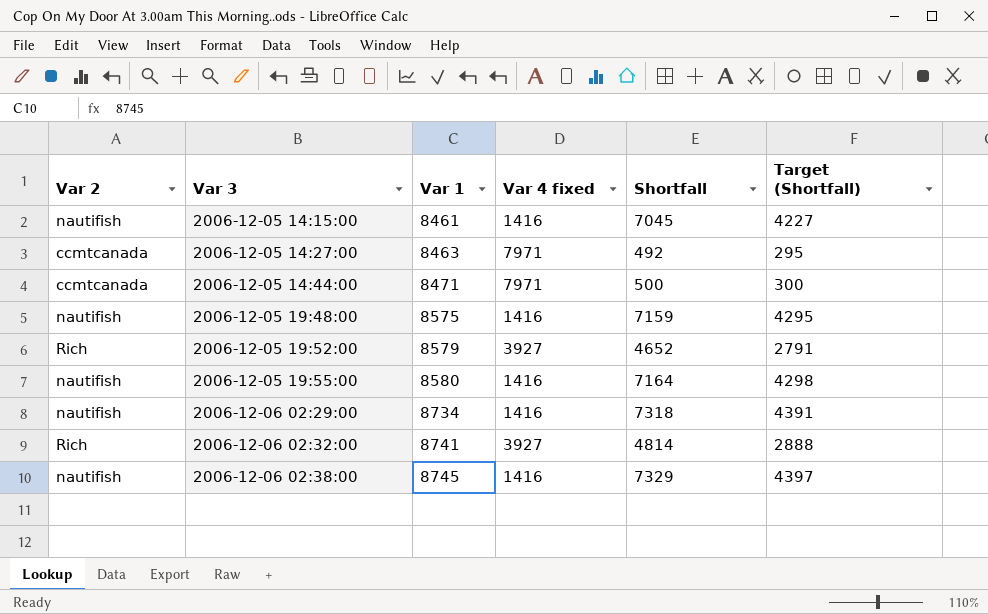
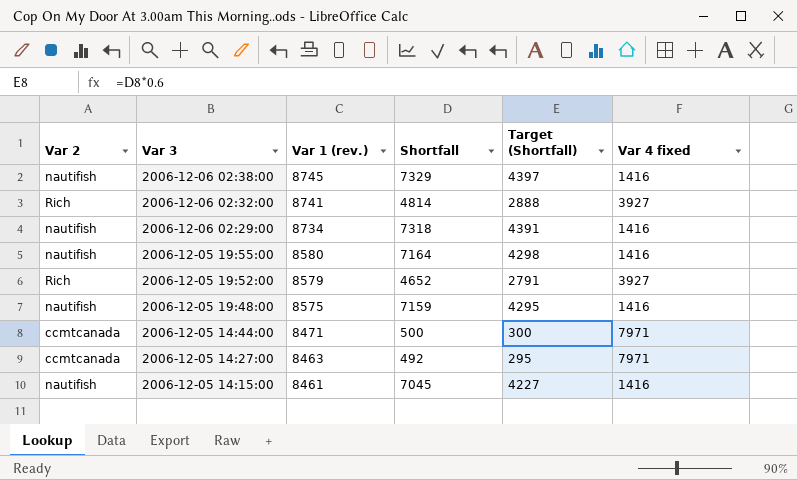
row order: Var 3 ascending -> Var 3 descending
column name: Var 1 -> Var 1 (rev.)
column Var 4 fixed | position: 4 -> 6

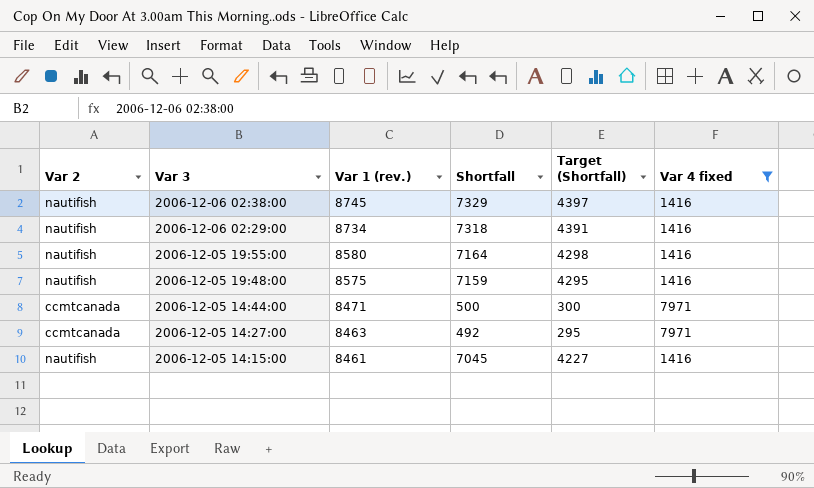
filter: none -> Var 4 fixed != 3927

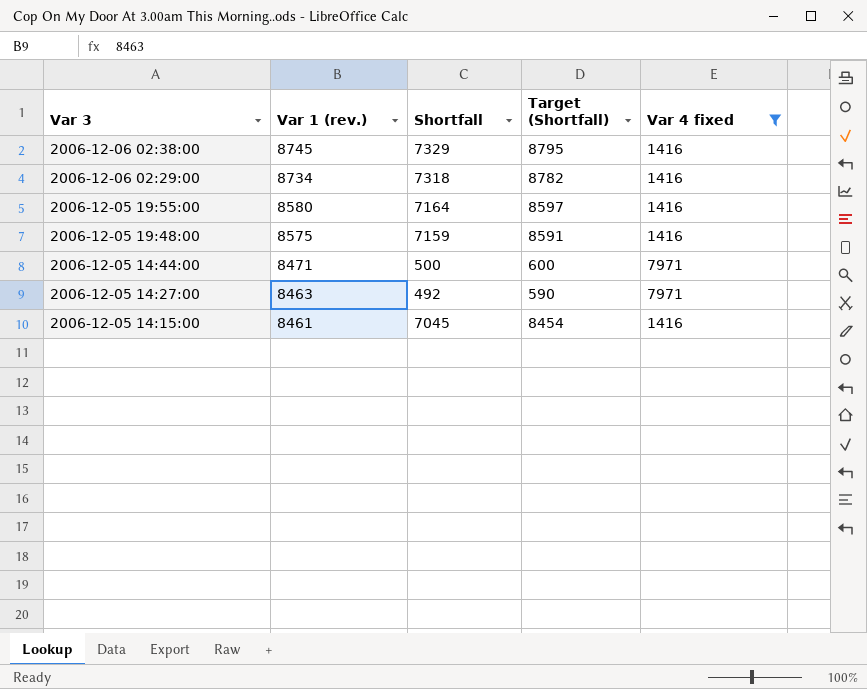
column Var 2 | position: 1 -> none
column Target (Shortfall) | formula: [Shortfall] * 0.6 -> [Shortfall] * 1.2

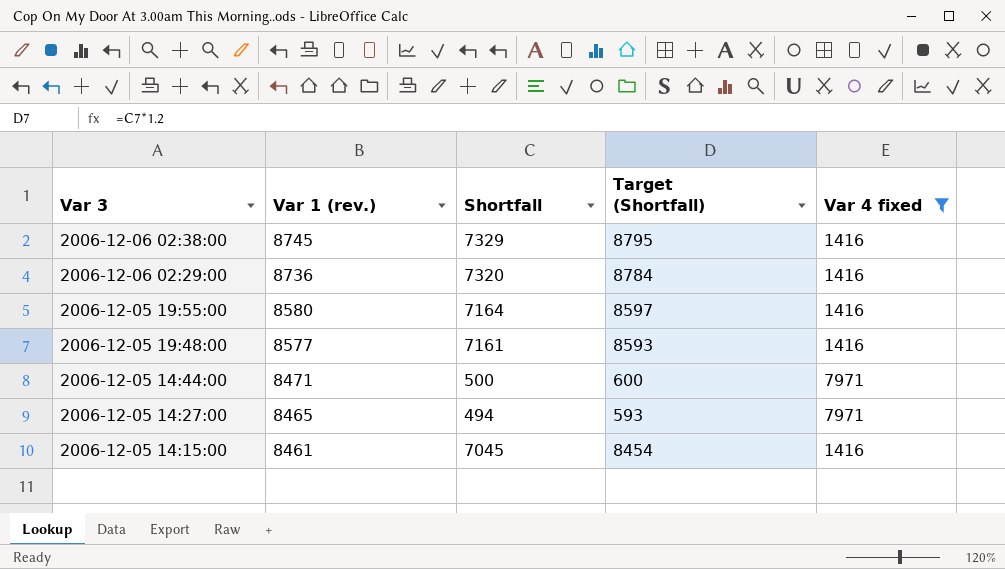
2006-12-06 02:29:00 | Var 1 (rev.): 8734 -> 8736
2006-12-06 02:29:00 | Shortfall: 7318 -> 7320
2006-12-06 02:29:00 | Target (Shortfall): 8782 -> 8784
2006-12-05 19:48:00 | Var 1 (rev.): 8575 -> 8577
2006-12-05 19:48:00 | Shortfall: 7159 -> 7161
2006-12-05 19:48:00 | Target (Shortfall): 8591 -> 8593
2006-12-05 14:27:00 | Var 1 (rev.): 8463 -> 8465
2006-12-05 14:27:00 | Shortfall: 492 -> 494
2006-12-05 14:27:00 | Target (Shortfall): 590 -> 593

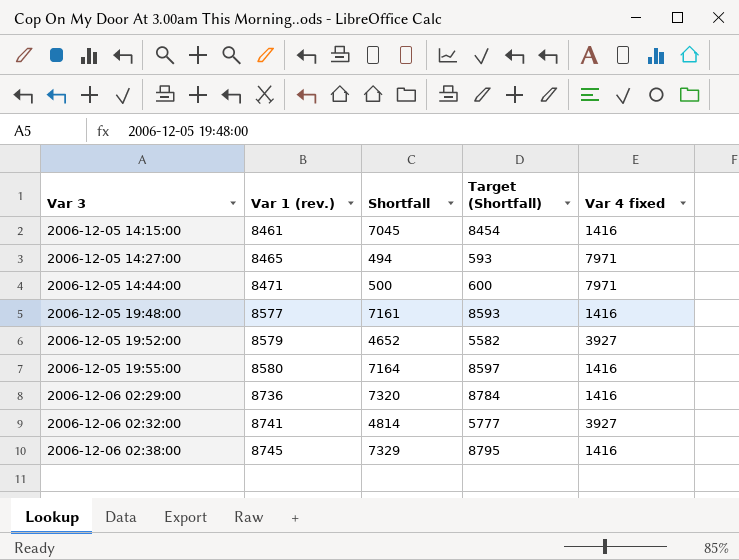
filter: Var 4 fixed != 3927 -> none
row order: Var 3 descending -> Var 3 ascending

